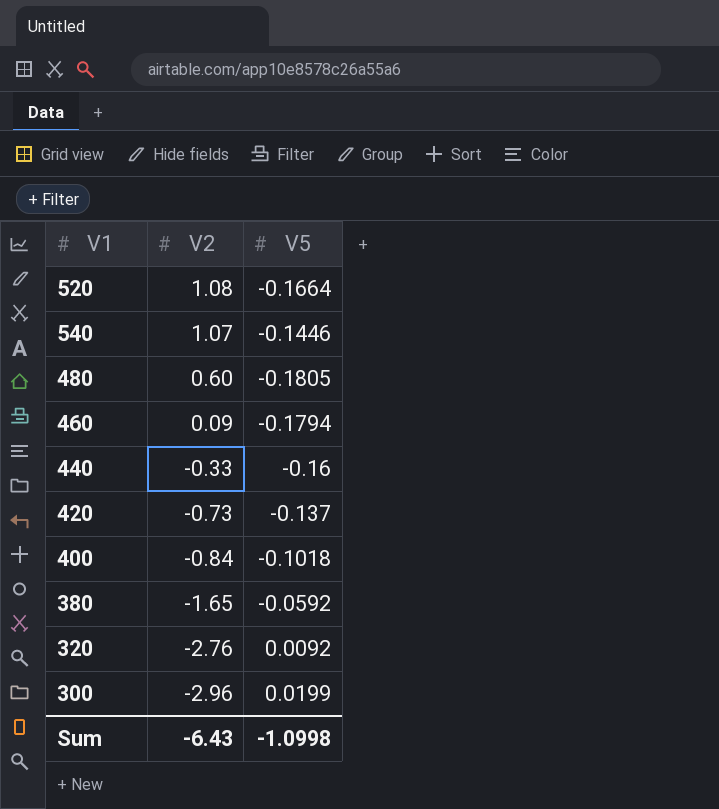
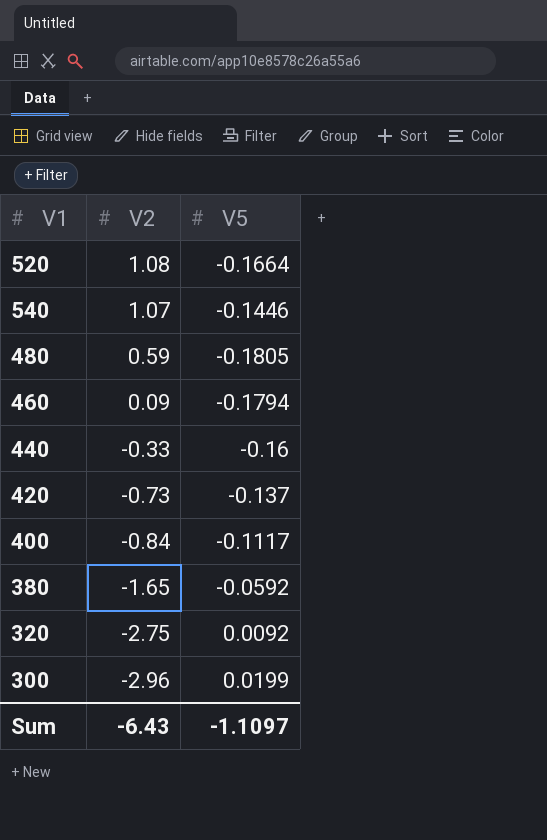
480 | V2: 0.60 -> 0.59
400 | V5: -0.1018 -> -0.1117
320 | V2: -2.76 -> -2.75
Sum | V5: -1.0998 -> -1.1097

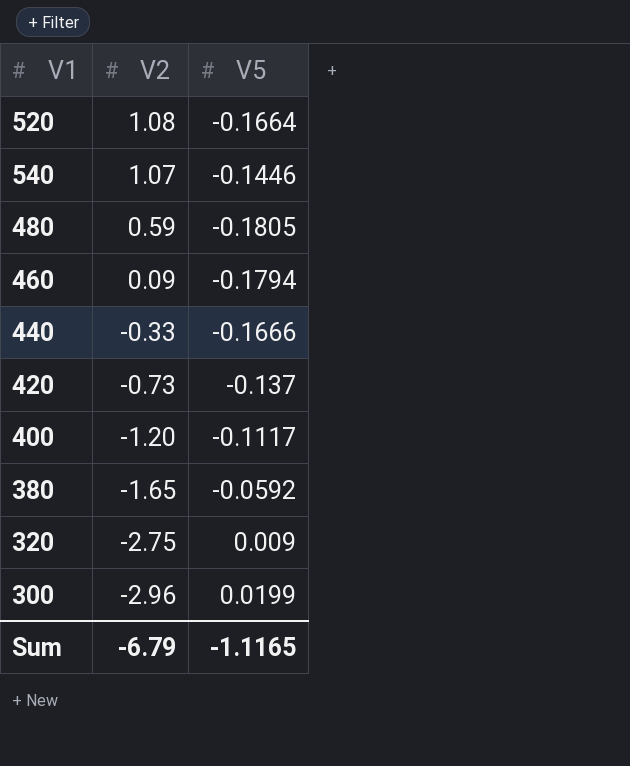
440 | V5: -0.16 -> -0.1666
400 | V2: -0.84 -> -1.20
320 | V5: 0.0092 -> 0.009
Sum | V2: -6.43 -> -6.79
Sum | V5: -1.1097 -> -1.1165

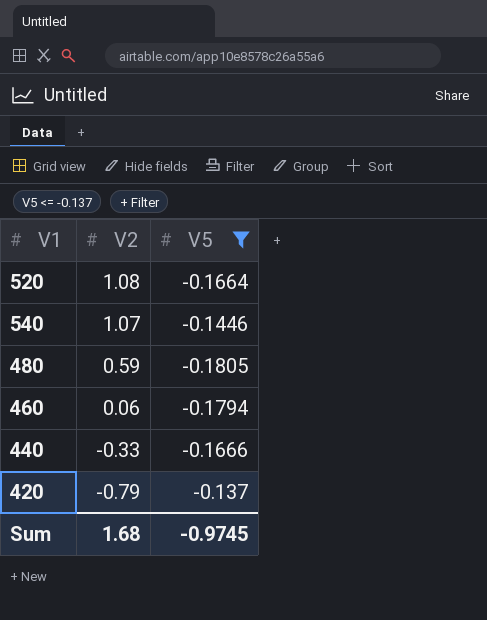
filter: none -> V5 <= -0.137
460 | V2: 0.09 -> 0.06
420 | V2: -0.73 -> -0.79
Sum | V2: -6.79 -> 1.68
Sum | V5: -1.1165 -> -0.9745

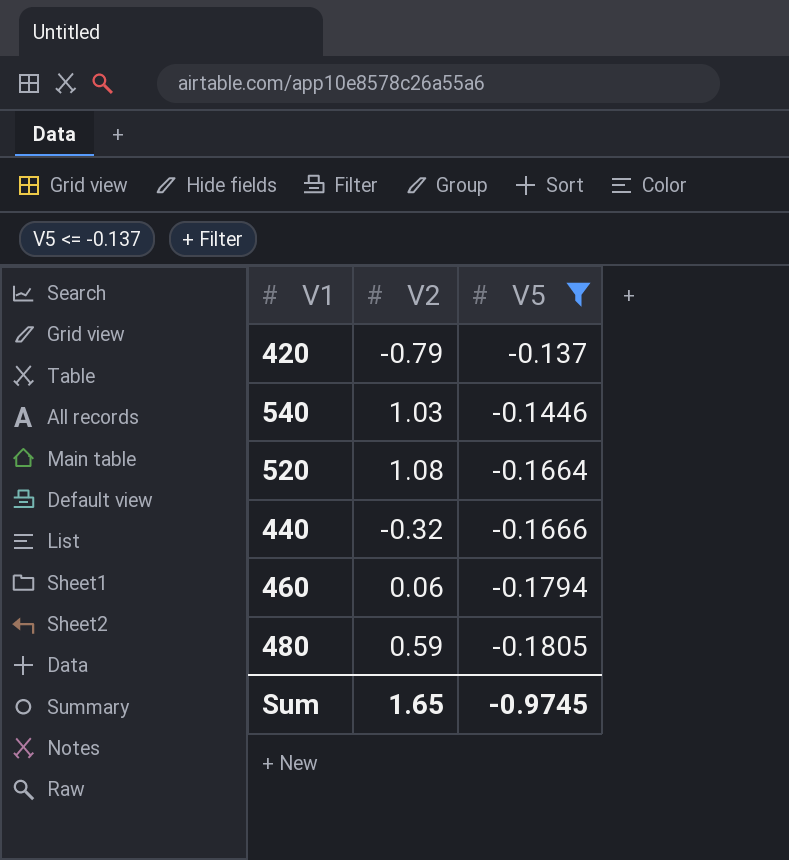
row order: V2 descending -> V5 descending
540 | V2: 1.07 -> 1.03
440 | V2: -0.33 -> -0.32
Sum | V2: 1.68 -> 1.65

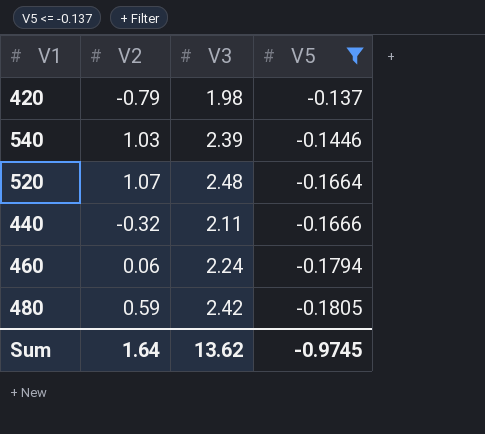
column V3 | position: none -> 3
520 | V2: 1.08 -> 1.07
Sum | V2: 1.65 -> 1.64

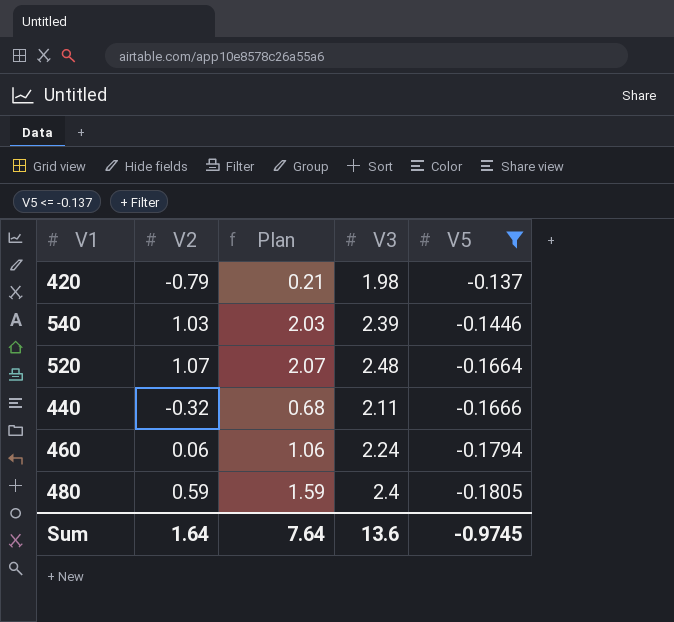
column Plan | formula: none -> [V2] + 1
480 | V3: 2.42 -> 2.4
Sum | V3: 13.62 -> 13.6

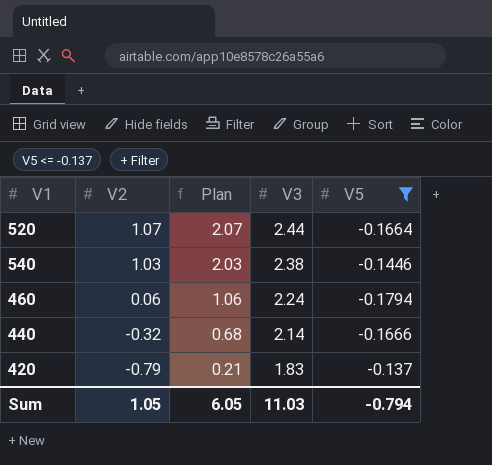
row order: V5 descending -> V2 descending
row 480: 0.59 | 1.59 | 2.4 | -0.1805 -> none
520 | V3: 2.48 -> 2.44
540 | V3: 2.39 -> 2.38
440 | V3: 2.11 -> 2.14
420 | V3: 1.98 -> 1.83
Sum | V2: 1.64 -> 1.05
Sum | Plan: 7.64 -> 6.05
Sum | V3: 13.6 -> 11.03
Sum | V5: -0.9745 -> -0.794

